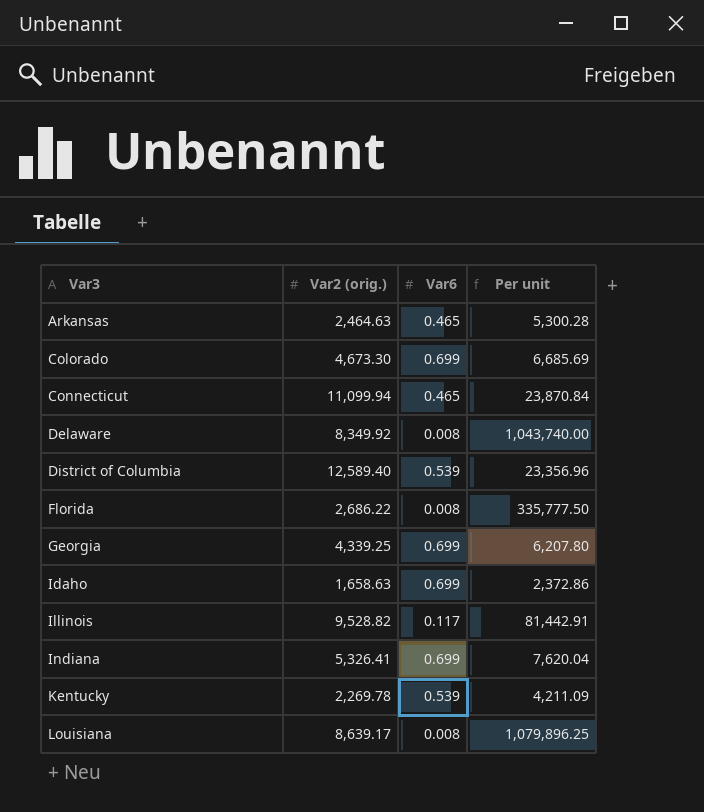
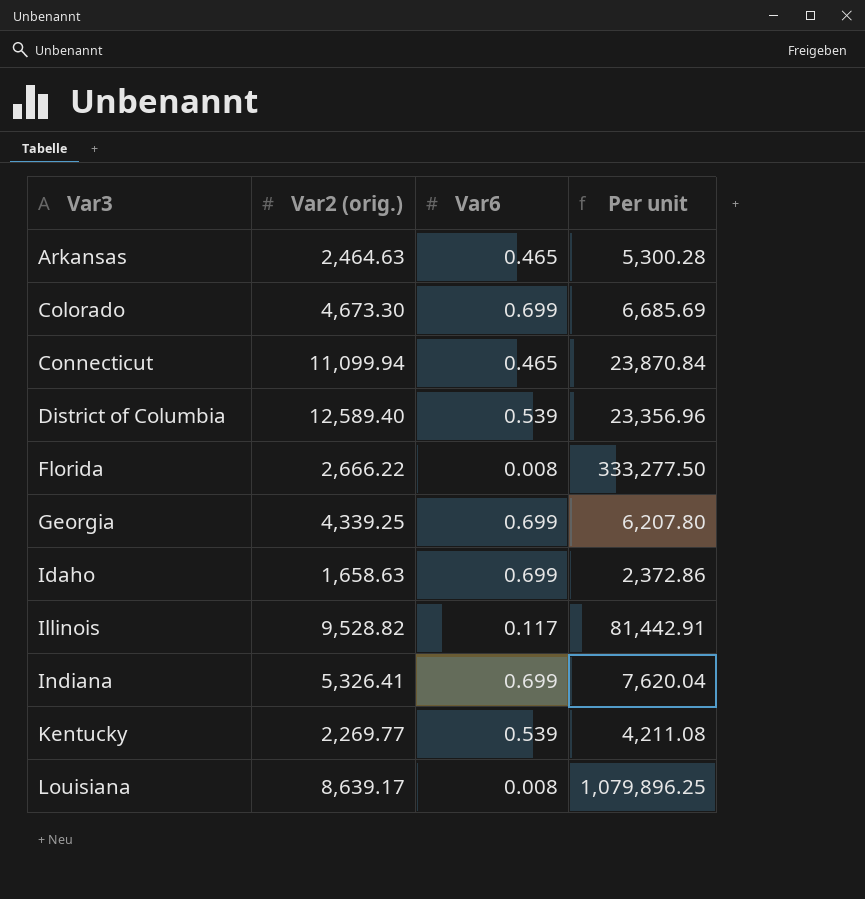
row Delaware: 8,349.92 | 0.008 | 1,043,740.00 -> none
Florida | Var2 (orig.): 2,686.22 -> 2,666.22
Florida | Per unit: 335,777.50 -> 333,277.50
Kentucky | Var2 (orig.): 2,269.78 -> 2,269.77
Kentucky | Per unit: 4,211.09 -> 4,211.08

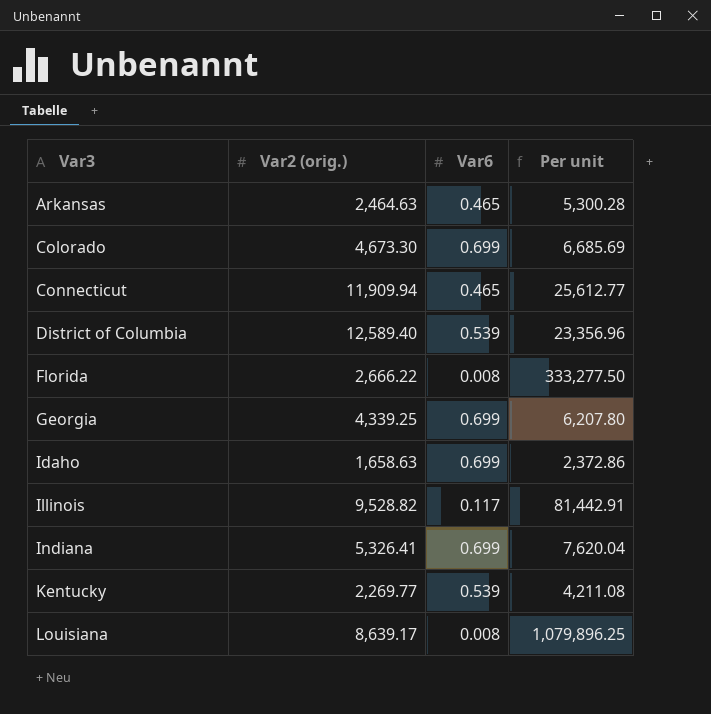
Connecticut | Var2 (orig.): 11,099.94 -> 11,909.94
Connecticut | Per unit: 23,870.84 -> 25,612.77

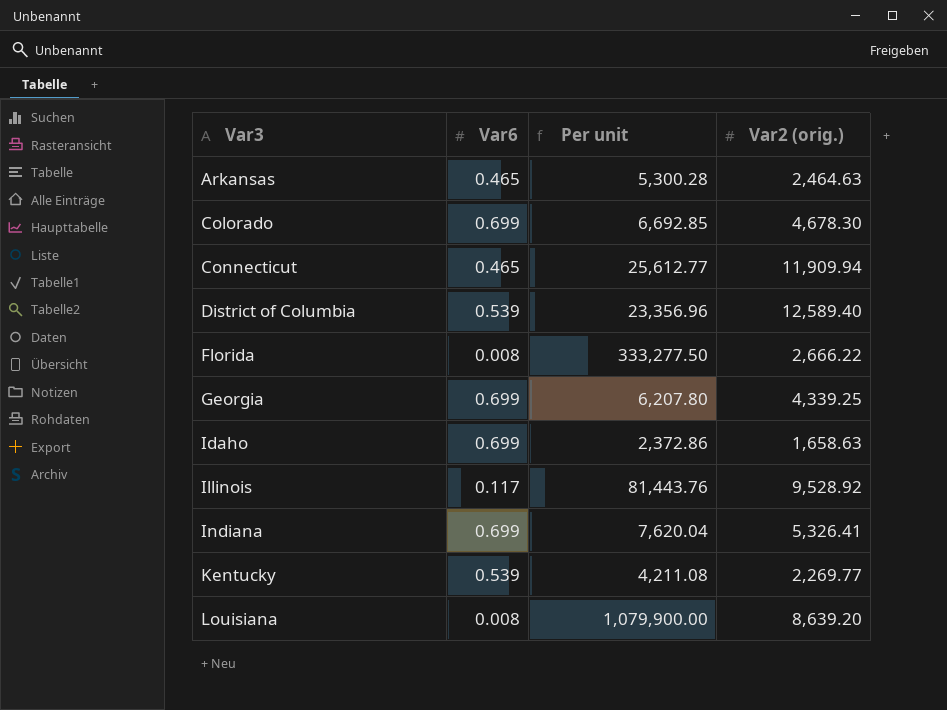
column Var2 (orig.) | position: 2 -> 4
Colorado | Per unit: 6,685.69 -> 6,692.85
Colorado | Var2 (orig.): 4,673.30 -> 4,678.30
Illinois | Per unit: 81,442.91 -> 81,443.76
Illinois | Var2 (orig.): 9,528.82 -> 9,528.92
Louisiana | Per unit: 1,079,896.25 -> 1,079,900.00
Louisiana | Var2 (orig.): 8,639.17 -> 8,639.20

